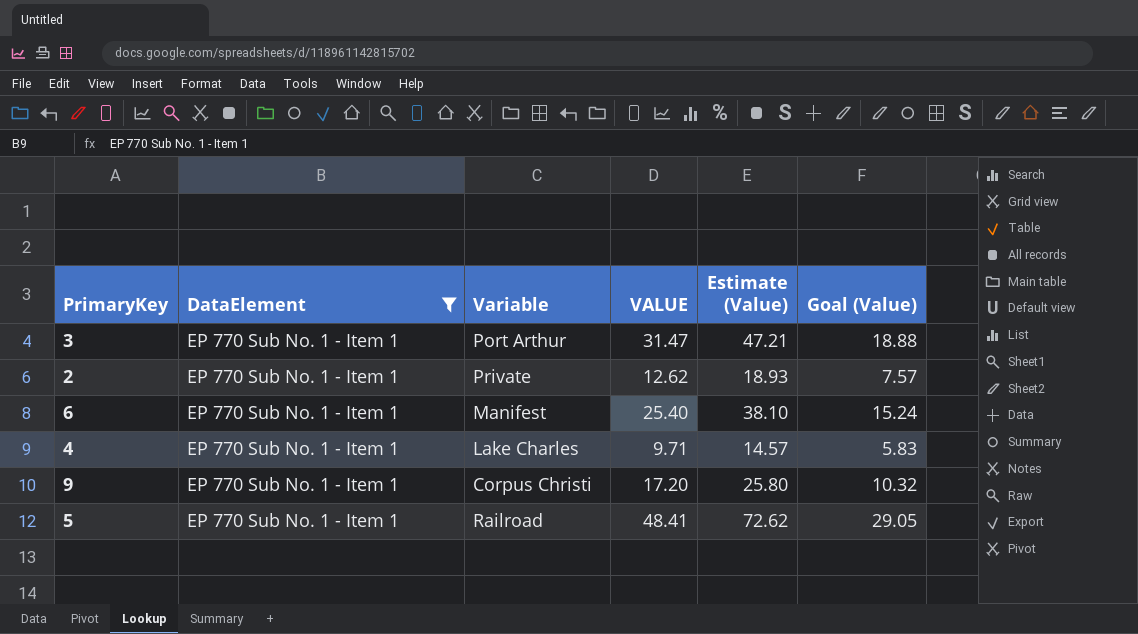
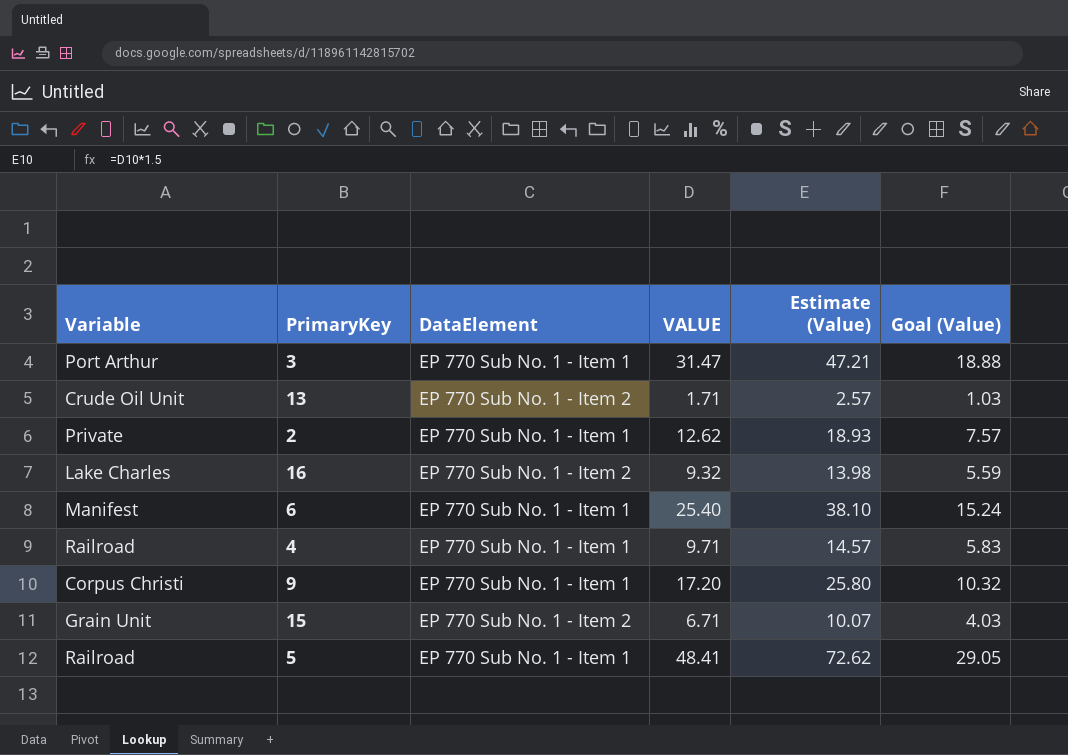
filter: DataElement = EP 770 Sub No. 1 - Item 1 -> none
column Variable | position: 3 -> 1
4 | Variable: Lake Charles -> Railroad

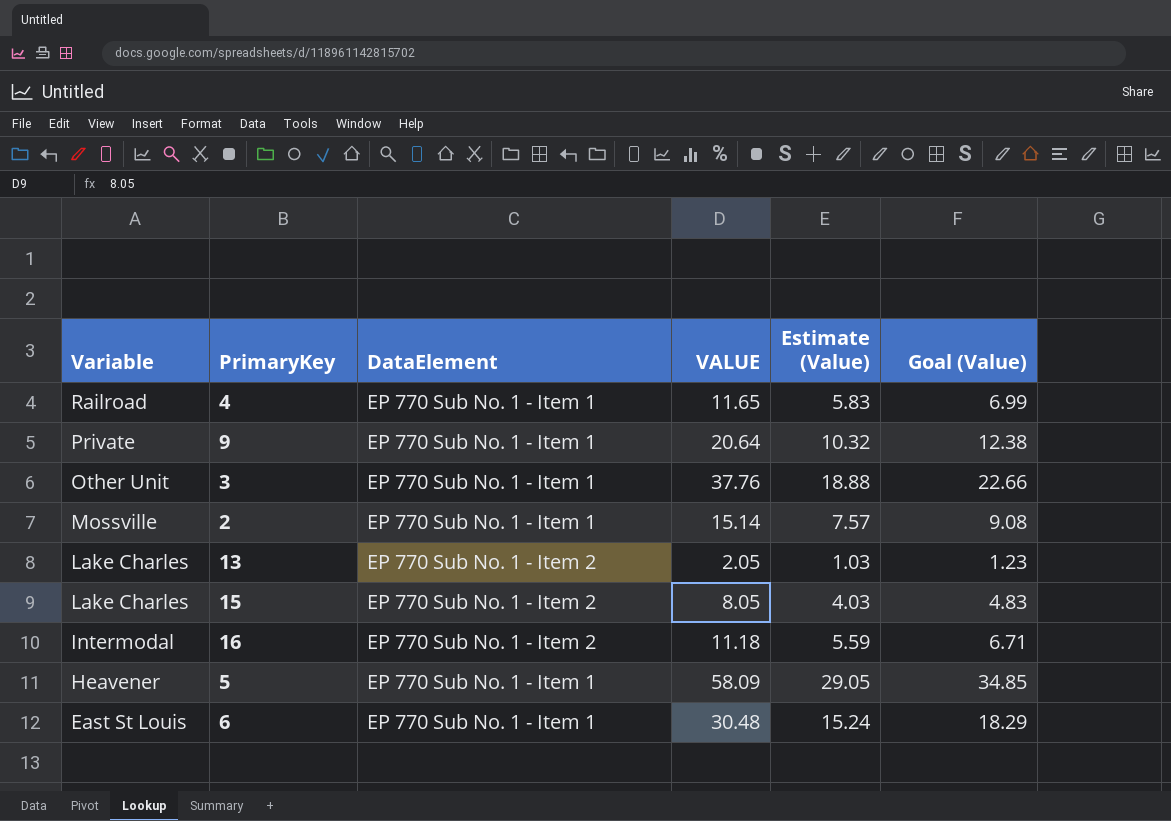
row order: none -> Variable descending
column Estimate (Value) | formula: [VALUE] * 1.5 -> [VALUE] * 0.5
4 | VALUE: 9.71 -> 11.65
4 | Goal (Value): 5.83 -> 6.99
9 | Variable: Corpus Christi -> Private
9 | VALUE: 17.20 -> 20.64
9 | Goal (Value): 10.32 -> 12.38
3 | Variable: Port Arthur -> Other Unit
3 | VALUE: 31.47 -> 37.76
3 | Goal (Value): 18.88 -> 22.66
2 | Variable: Private -> Mossville
2 | VALUE: 12.62 -> 15.14
2 | Goal (Value): 7.57 -> 9.08
13 | Variable: Crude Oil Unit -> Lake Charles
13 | VALUE: 1.71 -> 2.05
13 | Goal (Value): 1.03 -> 1.23
15 | Variable: Grain Unit -> Lake Charles
15 | VALUE: 6.71 -> 8.05
15 | Goal (Value): 4.03 -> 4.83
16 | Variable: Lake Charles -> Intermodal
16 | VALUE: 9.32 -> 11.18
16 | Goal (Value): 5.59 -> 6.71
5 | Variable: Railroad -> Heavener
5 | VALUE: 48.41 -> 58.09
5 | Goal (Value): 29.05 -> 34.85
6 | Variable: Manifest -> East St Louis
6 | VALUE: 25.40 -> 30.48
6 | Goal (Value): 15.24 -> 18.29

